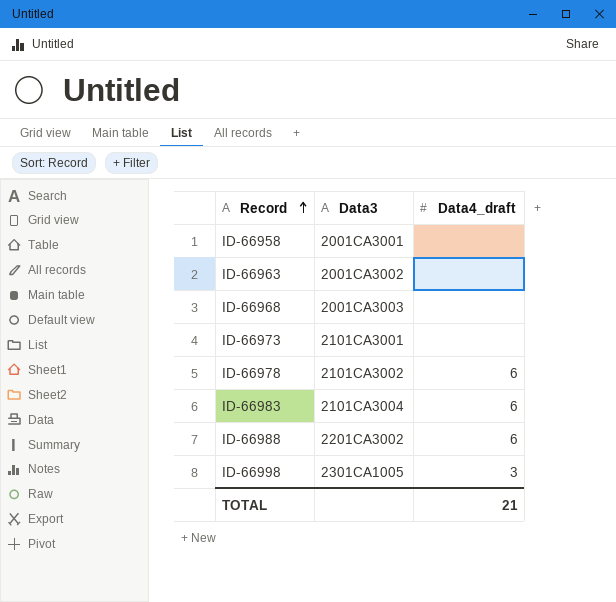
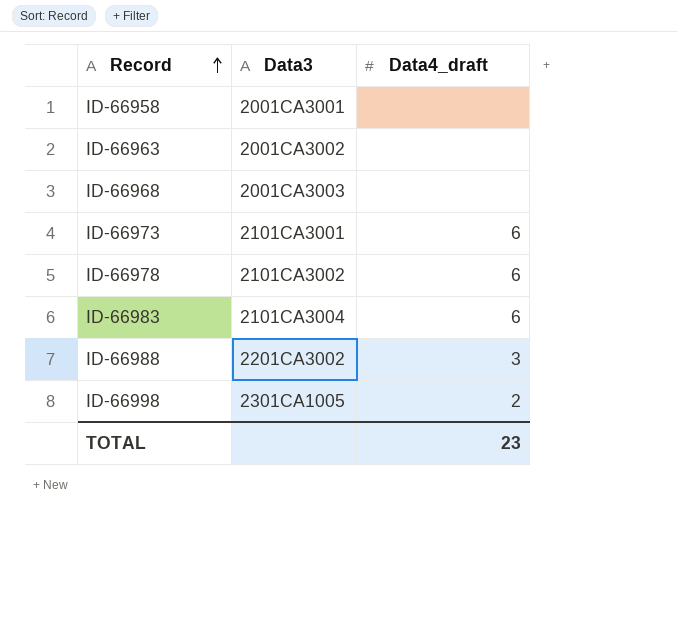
ID-66973 | Data4_draft: none -> 6
ID-66988 | Data4_draft: 6 -> 3
ID-66998 | Data4_draft: 3 -> 2
TOTAL | Data4_draft: 21 -> 23

